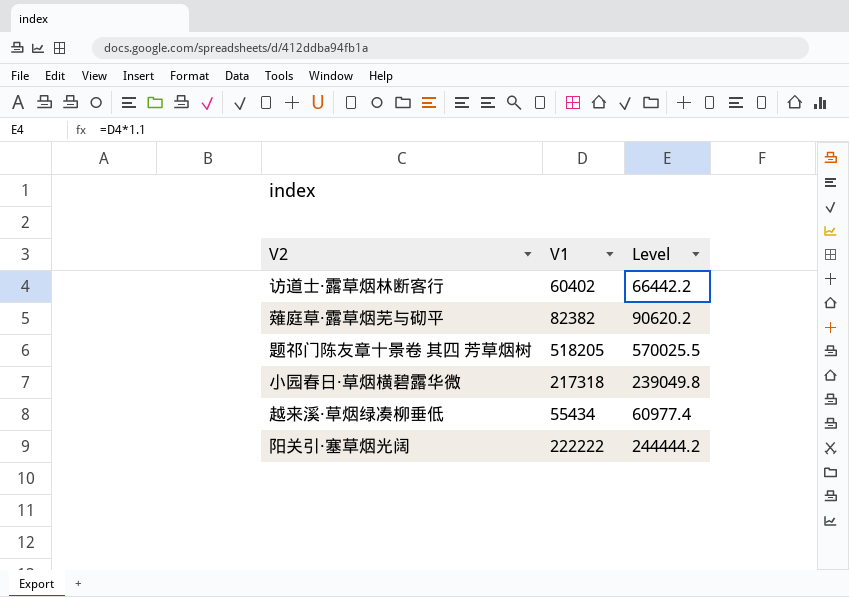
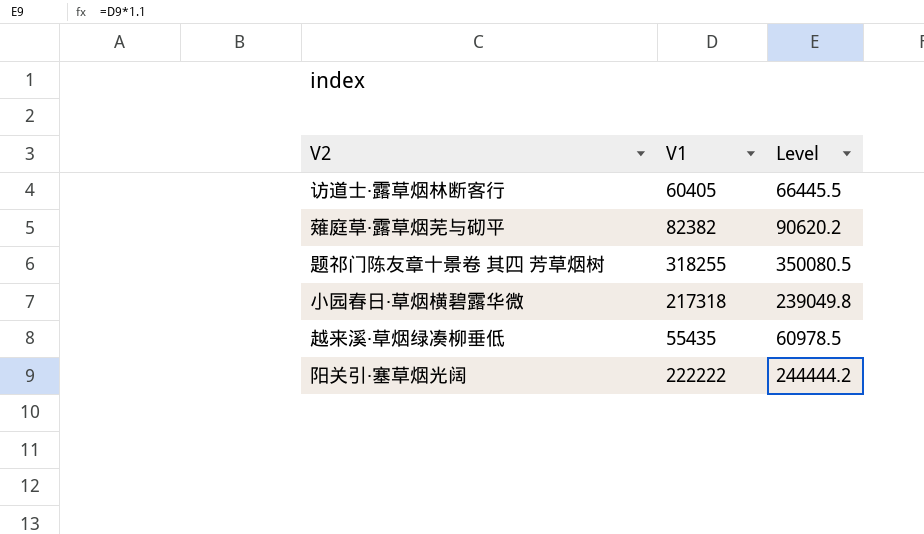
访道士·露草烟林断客行 | V1: 60402 -> 60405
访道士·露草烟林断客行 | Level: 66442.2 -> 66445.5
题祁门陈友章十景卷 其四 芳草烟树 | V1: 518205 -> 318255
题祁门陈友章十景卷 其四 芳草烟树 | Level: 570025.5 -> 350080.5
越来溪·草烟绿凑柳垂低 | V1: 55434 -> 55435
越来溪·草烟绿凑柳垂低 | Level: 60977.4 -> 60978.5

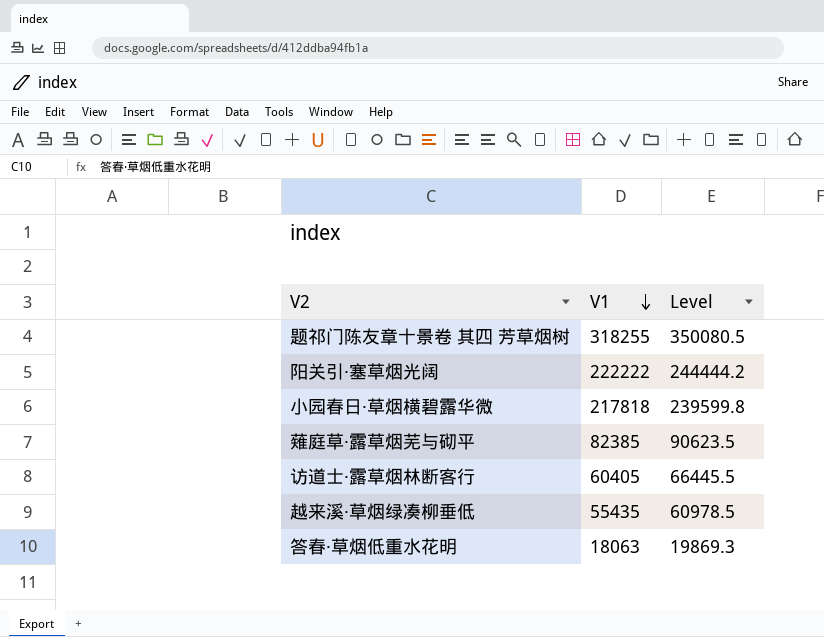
row order: none -> V1 descending
小园春日·草烟横碧露华微 | V1: 217318 -> 217818
小园春日·草烟横碧露华微 | Level: 239049.8 -> 239599.8
薙庭草·露草烟芜与砌平 | V1: 82382 -> 82385
薙庭草·露草烟芜与砌平 | Level: 90620.2 -> 90623.5
row 答春·草烟低重水花明: none -> 18063 | 19869.3

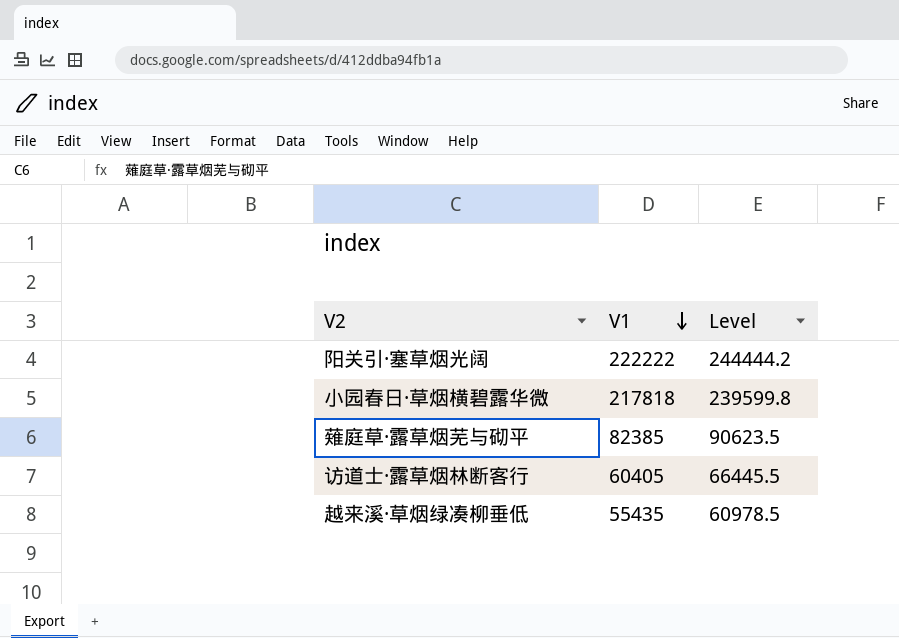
row 题祁门陈友章十景卷 其四 芳草烟树: 318255 | 350080.5 -> none
row 答春·草烟低重水花明: 18063 | 19869.3 -> none

